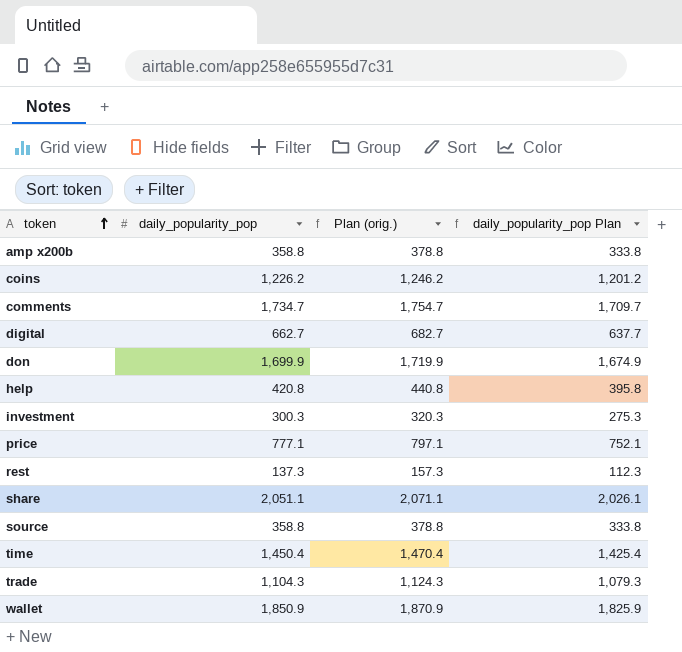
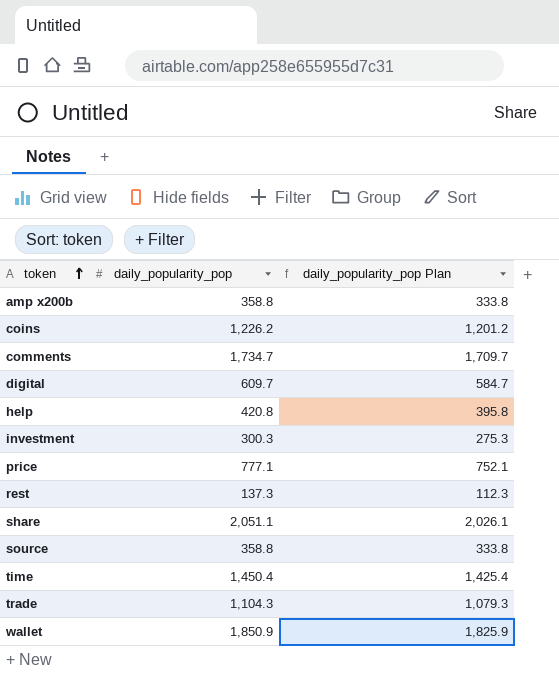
column Plan (orig.) | formula: [daily_popularity_pop] + 20 -> none
row don: 1,699.9 | 1,719.9 | 1,674.9 -> none
digital | daily_popularity_pop: 662.7 -> 609.7
digital | daily_popularity_pop Plan: 637.7 -> 584.7

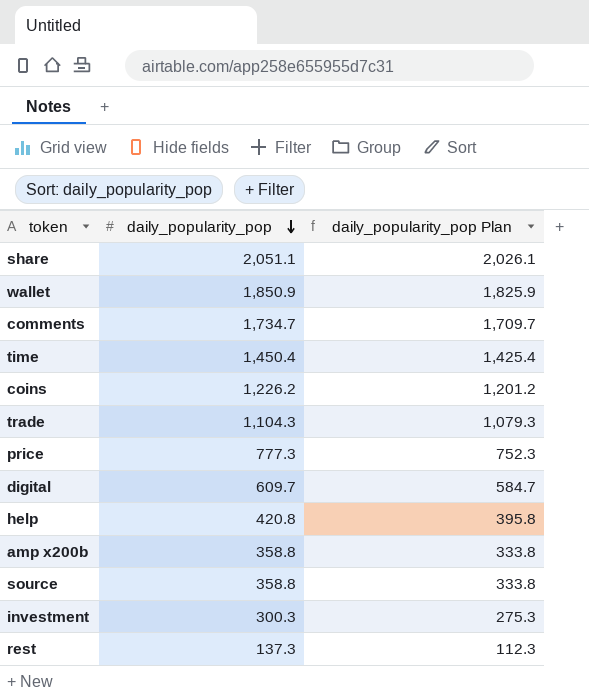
row order: token ascending -> daily_popularity_pop descending
price | daily_popularity_pop: 777.1 -> 777.3
price | daily_popularity_pop Plan: 752.1 -> 752.3

